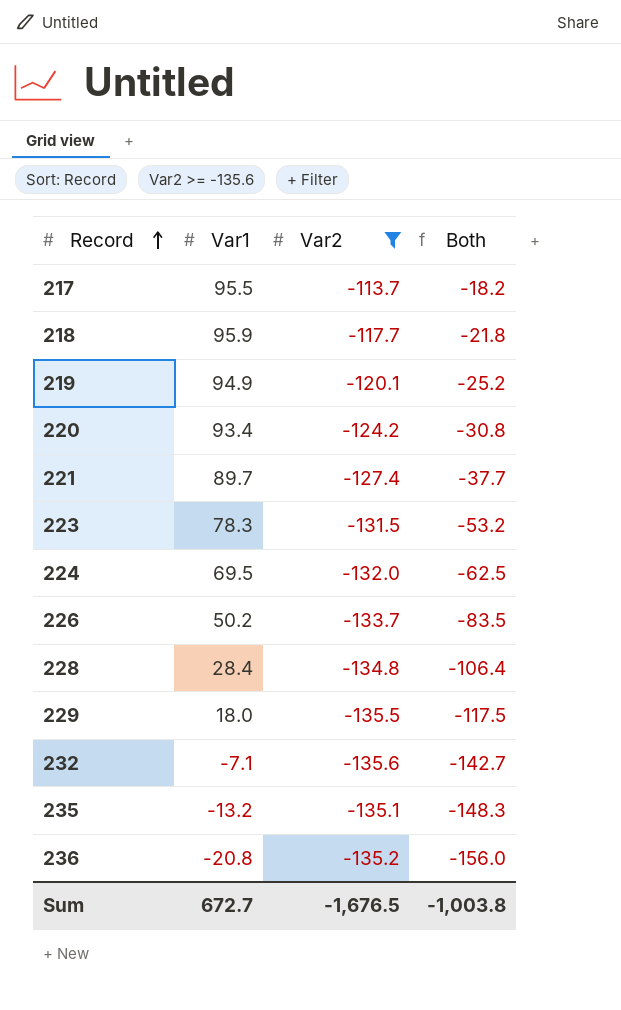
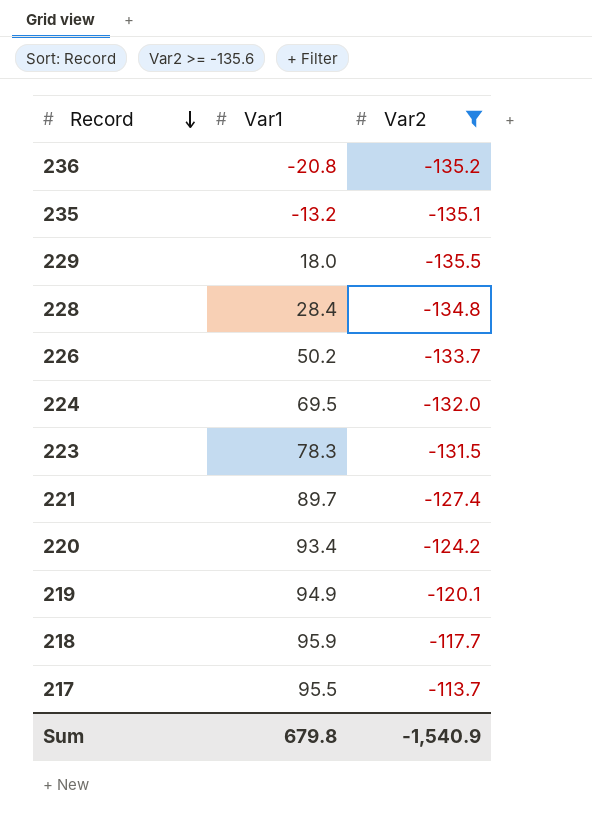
row order: Record ascending -> Record descending
column Both | formula: [Var1] + [Var2] -> none
row 232: -7.1 | -135.6 | -142.7 -> none
Sum | Var1: 672.7 -> 679.8
Sum | Var2: -1,676.5 -> -1,540.9

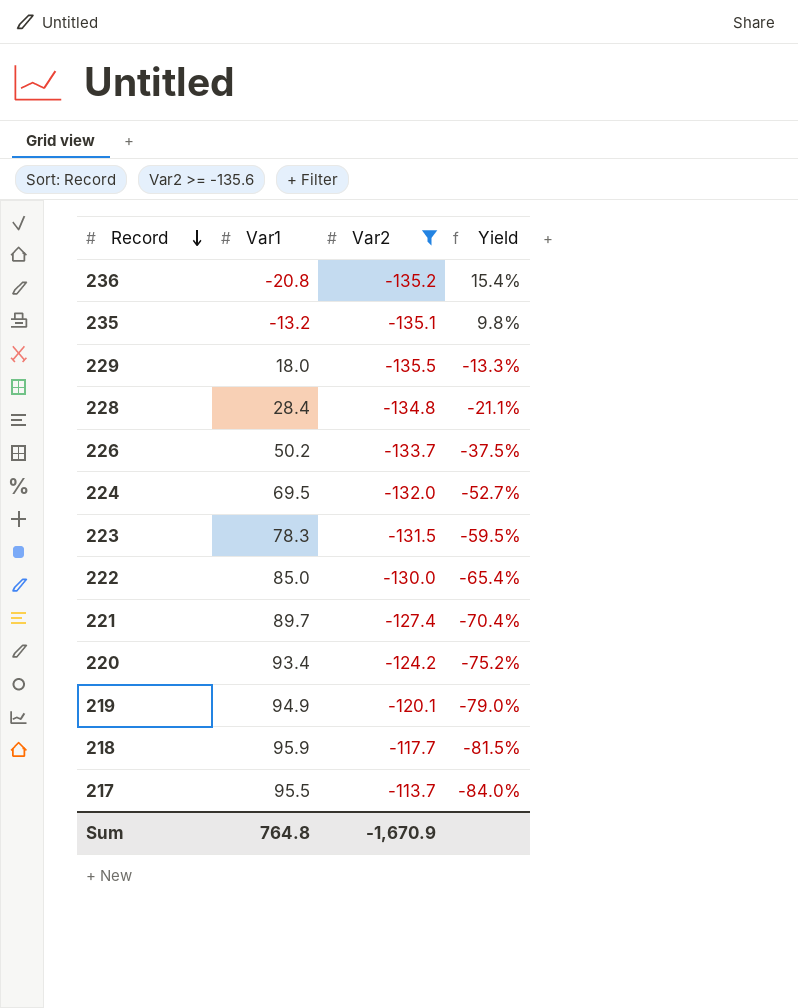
column Yield | formula: none -> [Var1] / [Var2]
row 222: none -> 85.0 | -130.0 | -65.4%
Sum | Var1: 679.8 -> 764.8
Sum | Var2: -1,540.9 -> -1,670.9

